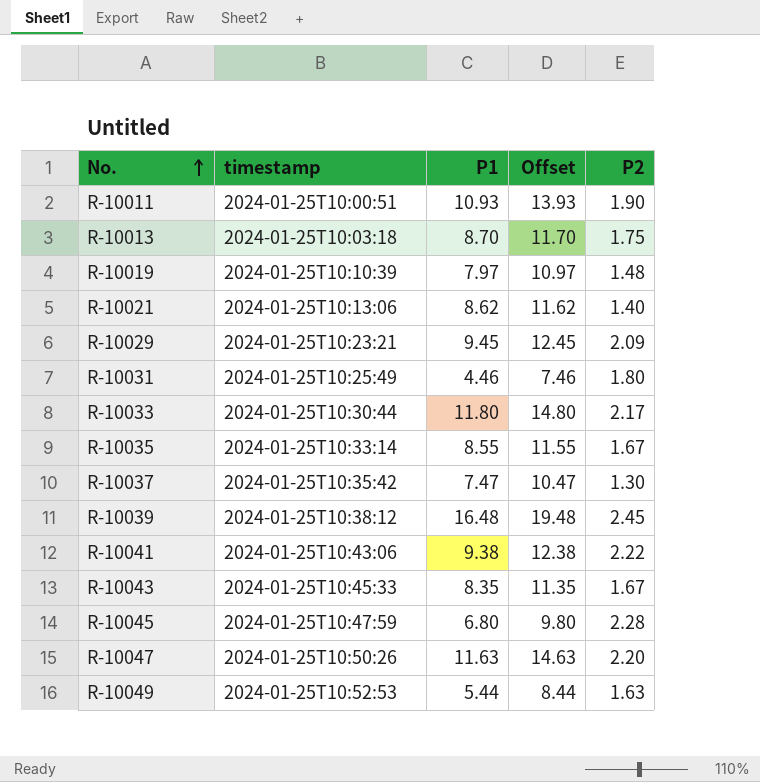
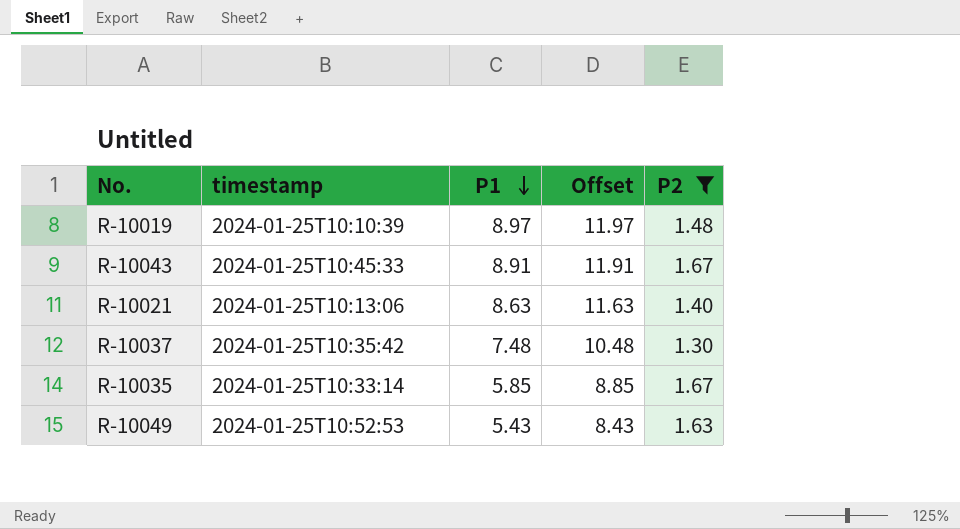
filter: none -> P2 <= 1.67
row order: No. ascending -> P1 descending
R-10019 | P1: 7.97 -> 8.97
R-10019 | Offset: 10.97 -> 11.97
R-10043 | P1: 8.35 -> 8.91
R-10043 | Offset: 11.35 -> 11.91
R-10021 | P1: 8.62 -> 8.63
R-10021 | Offset: 11.62 -> 11.63
R-10037 | P1: 7.47 -> 7.48
R-10037 | Offset: 10.47 -> 10.48
R-10035 | P1: 8.55 -> 5.85
R-10035 | Offset: 11.55 -> 8.85
R-10049 | P1: 5.44 -> 5.43
R-10049 | Offset: 8.44 -> 8.43

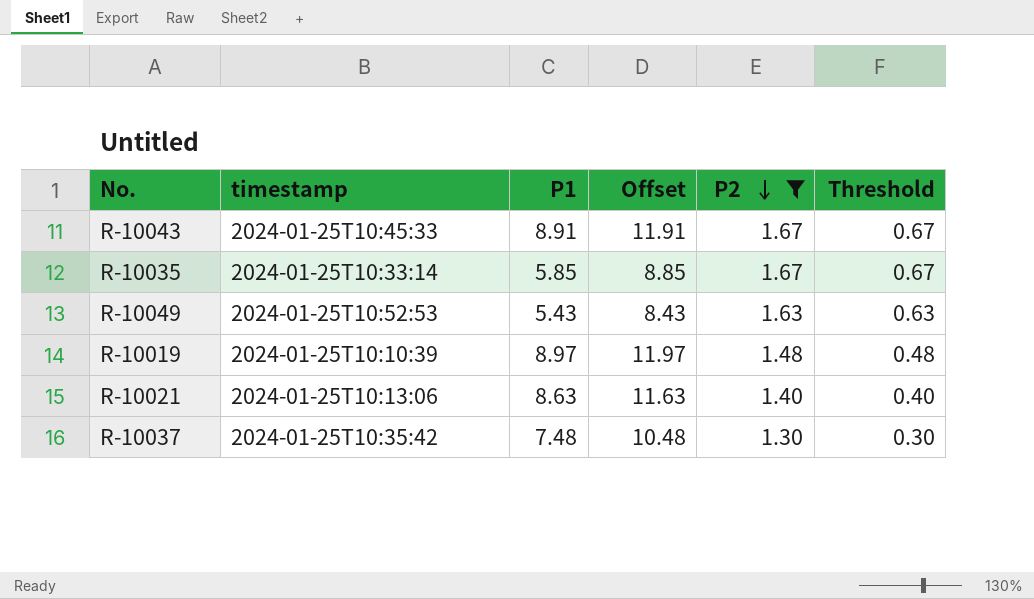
row order: P1 descending -> P2 descending
column Threshold | formula: none -> [P2] - 1

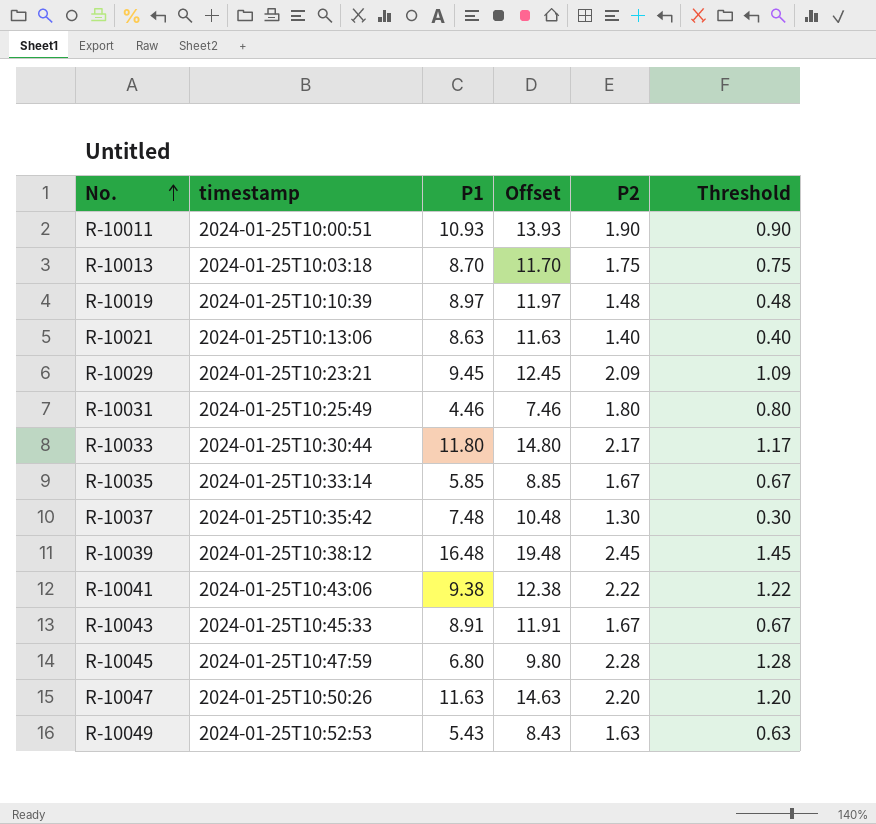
filter: P2 <= 1.67 -> none
row order: P2 descending -> No. ascending

